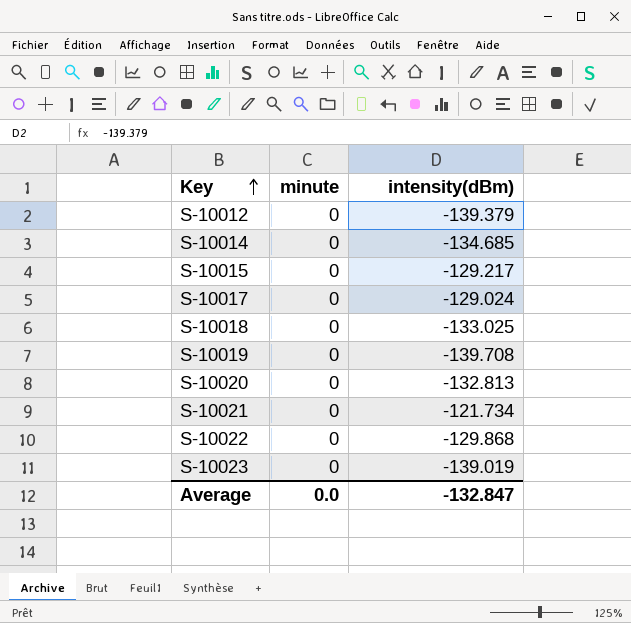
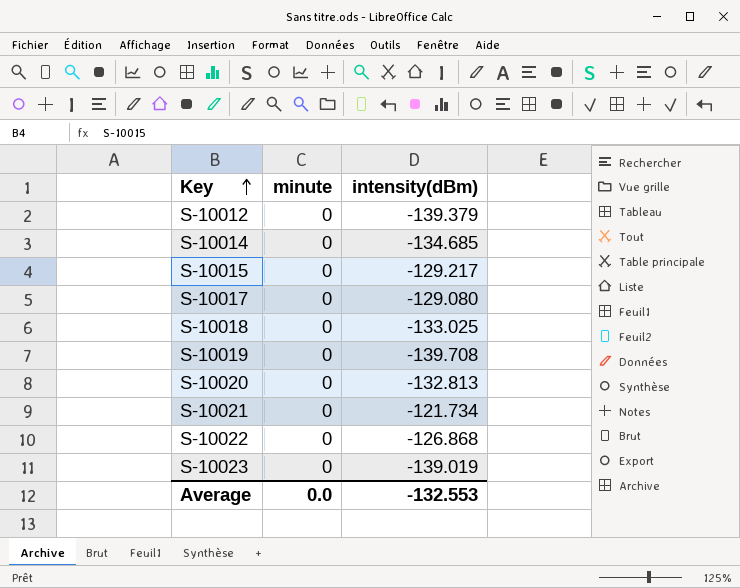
S-10017 | intensity(dBm): -129.024 -> -129.080
S-10022 | intensity(dBm): -129.868 -> -126.868
Average | intensity(dBm): -132.847 -> -132.553

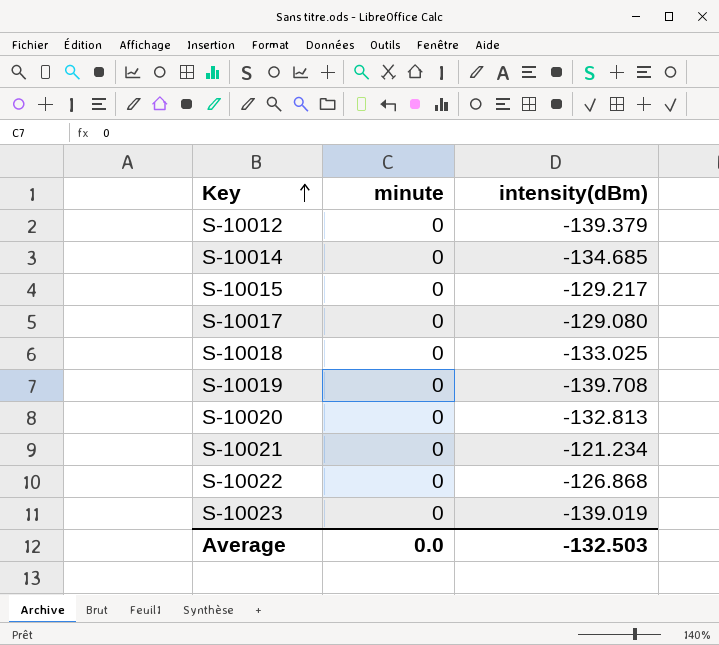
S-10021 | intensity(dBm): -121.734 -> -121.234
Average | intensity(dBm): -132.553 -> -132.503

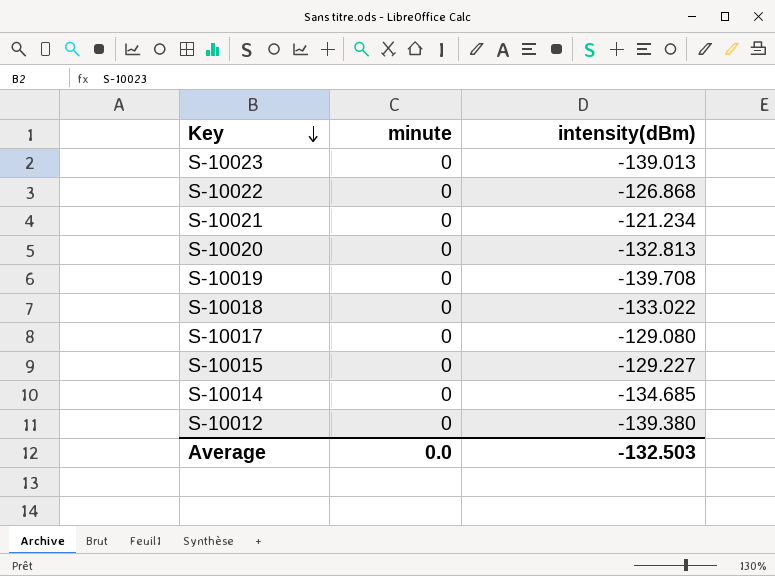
row order: Key ascending -> Key descending
S-10023 | intensity(dBm): -139.019 -> -139.013
S-10018 | intensity(dBm): -133.025 -> -133.022
S-10015 | intensity(dBm): -129.217 -> -129.227
S-10012 | intensity(dBm): -139.379 -> -139.380

